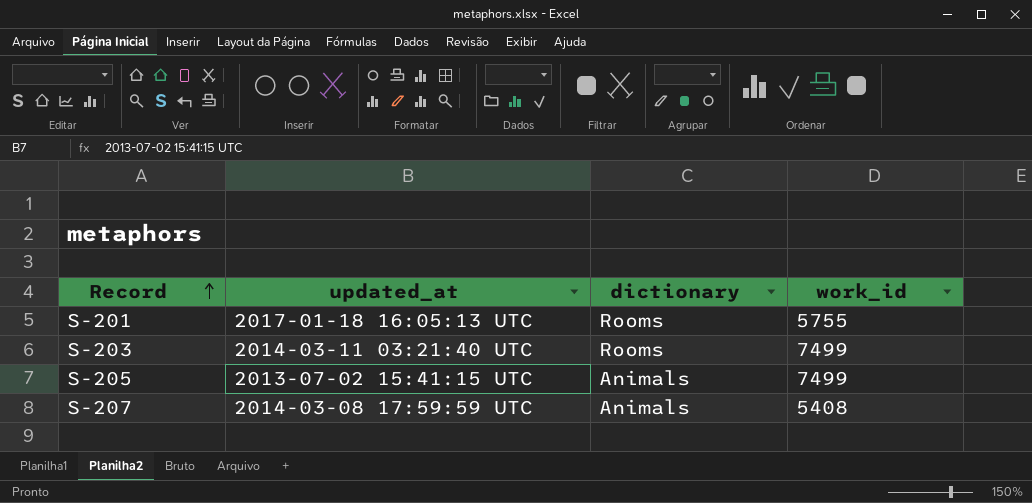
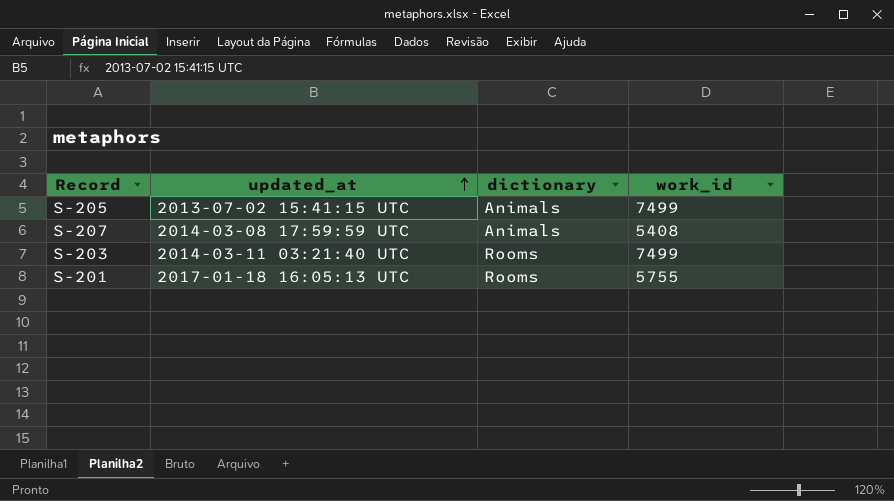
row order: Record ascending -> updated_at ascending

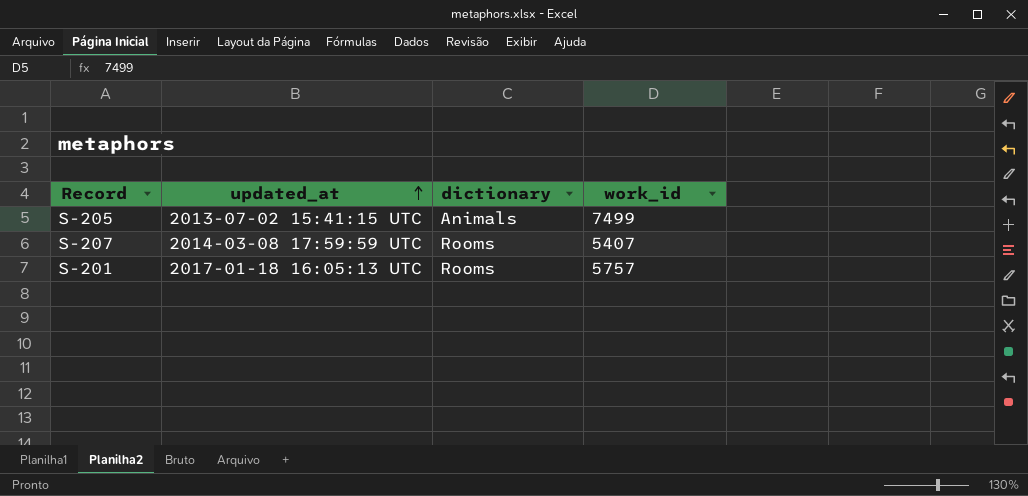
row S-203: 2014-03-11 03:21:40 UTC | Rooms | 7499 -> none
S-207 | dictionary: Animals -> Rooms
S-207 | work_id: 5408 -> 5407
S-201 | work_id: 5755 -> 5757

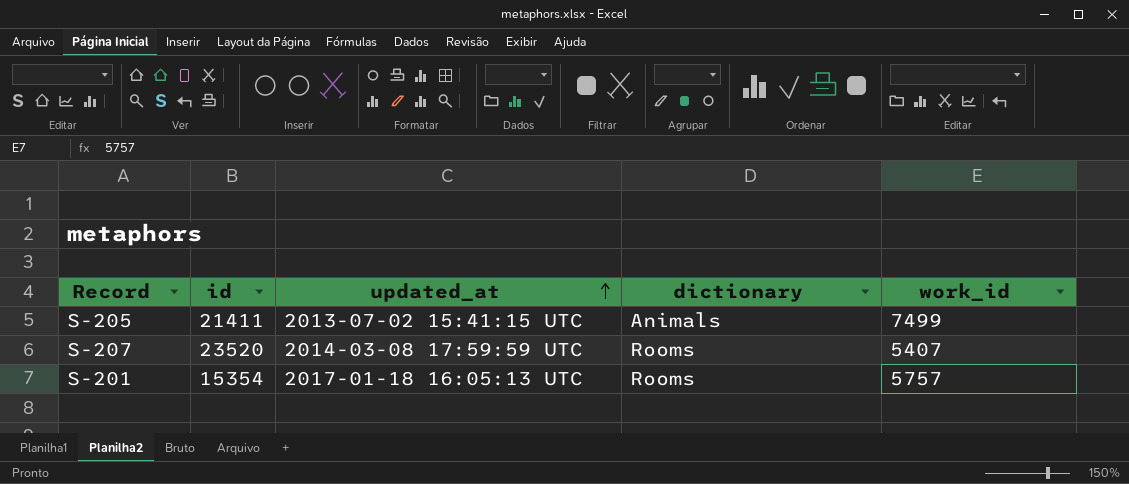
column id | position: none -> 2

